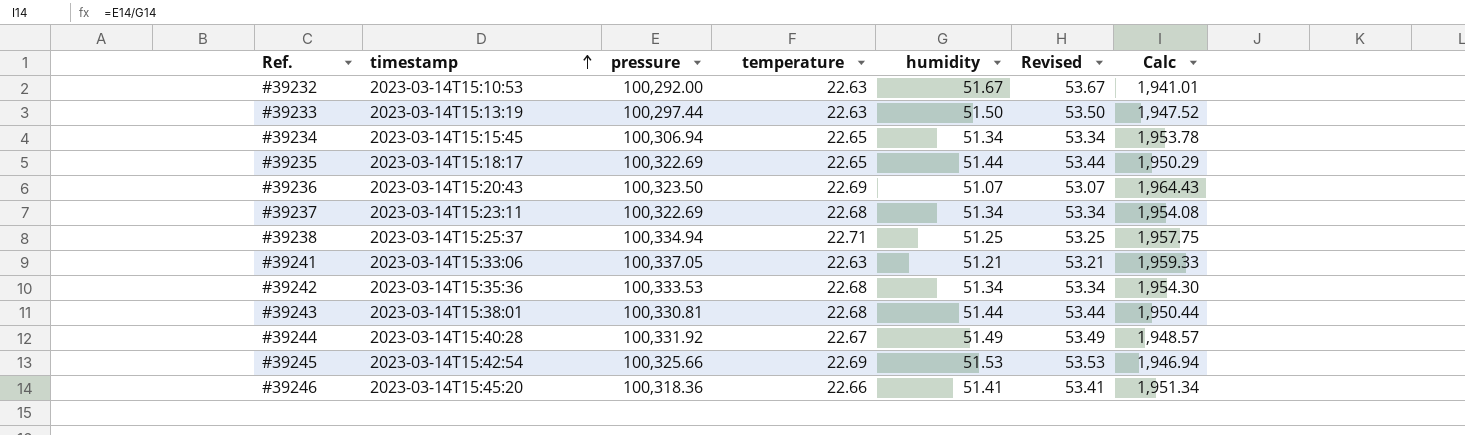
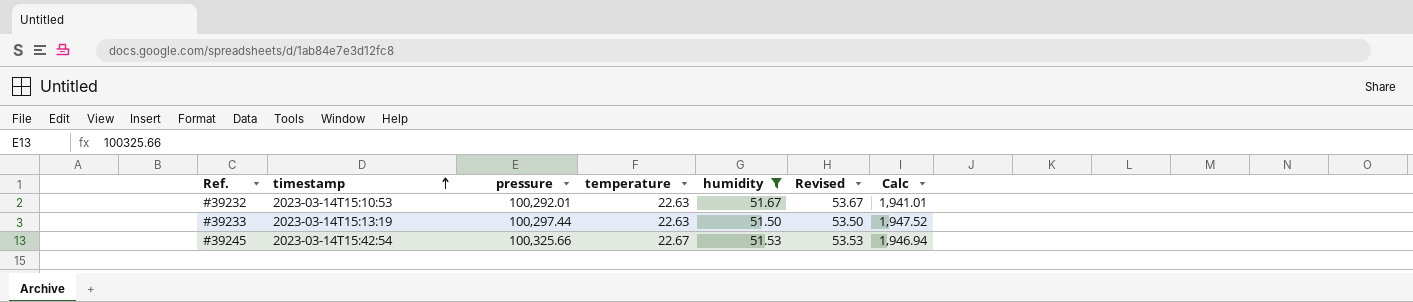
filter: none -> humidity >= 51.50
#39232 | pressure: 100,292.00 -> 100,292.01
#39245 | temperature: 22.69 -> 22.67

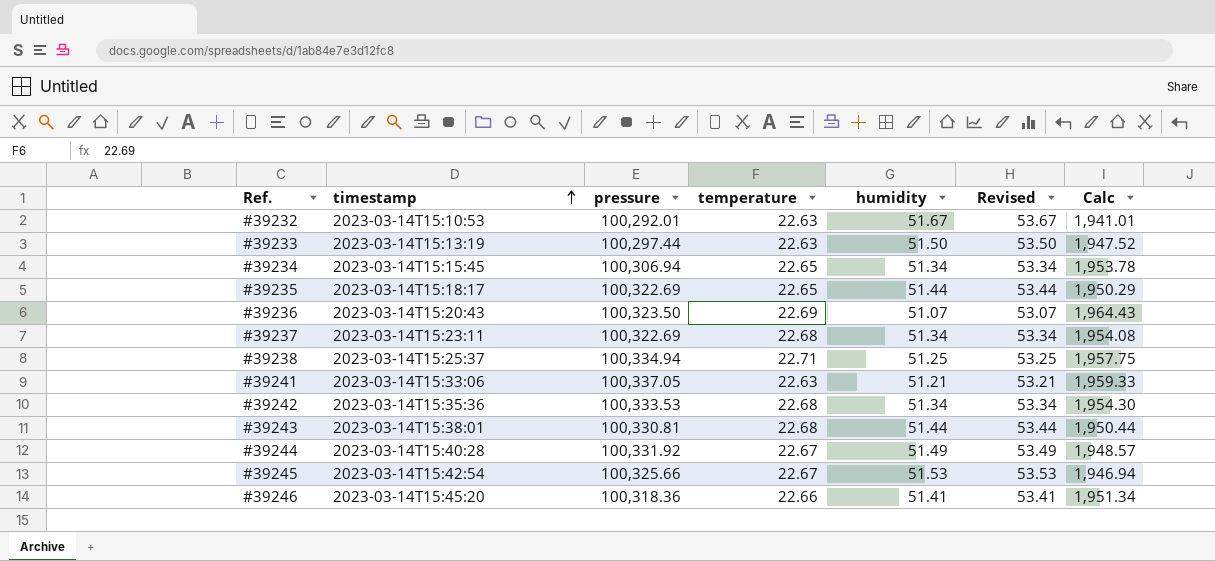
filter: humidity >= 51.50 -> none

